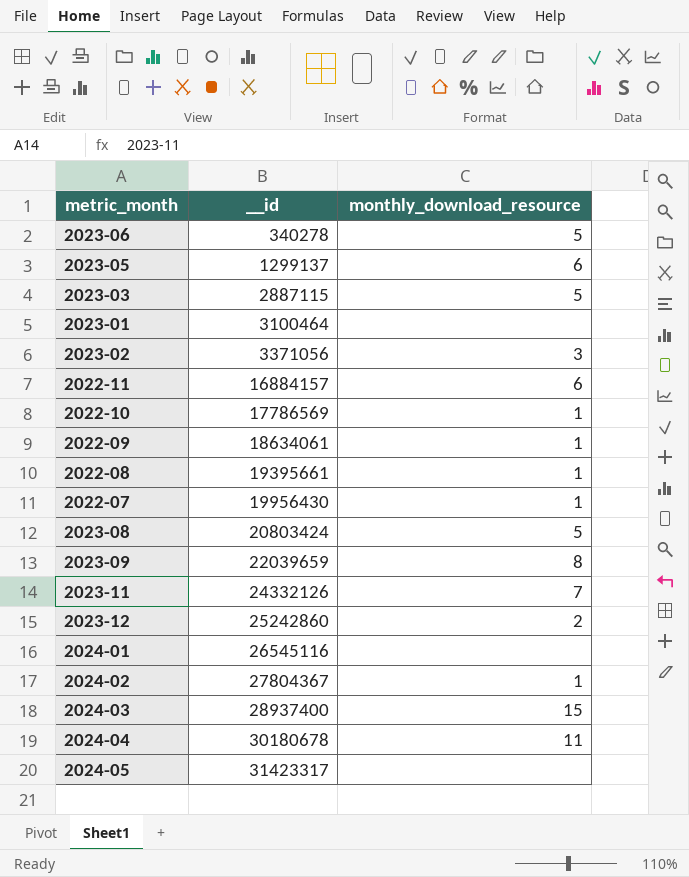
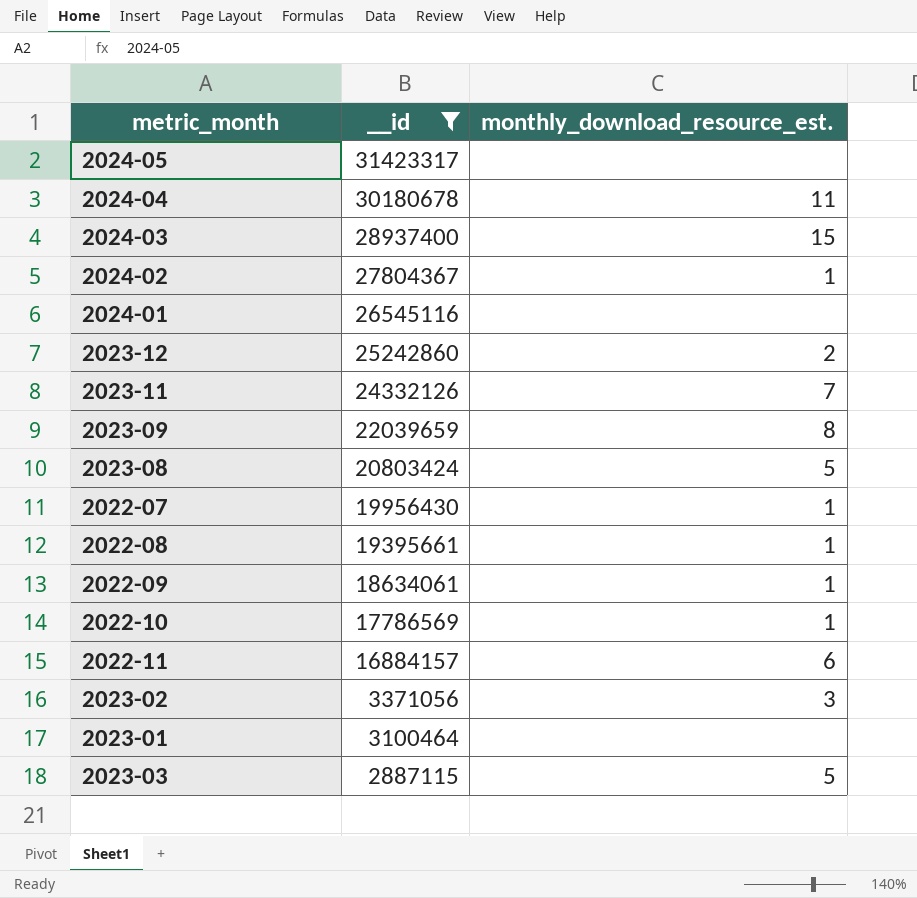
filter: none -> __id >= 2887115
row order: __id ascending -> __id descending
column name: monthly_download_resource -> monthly_download_resource_est.

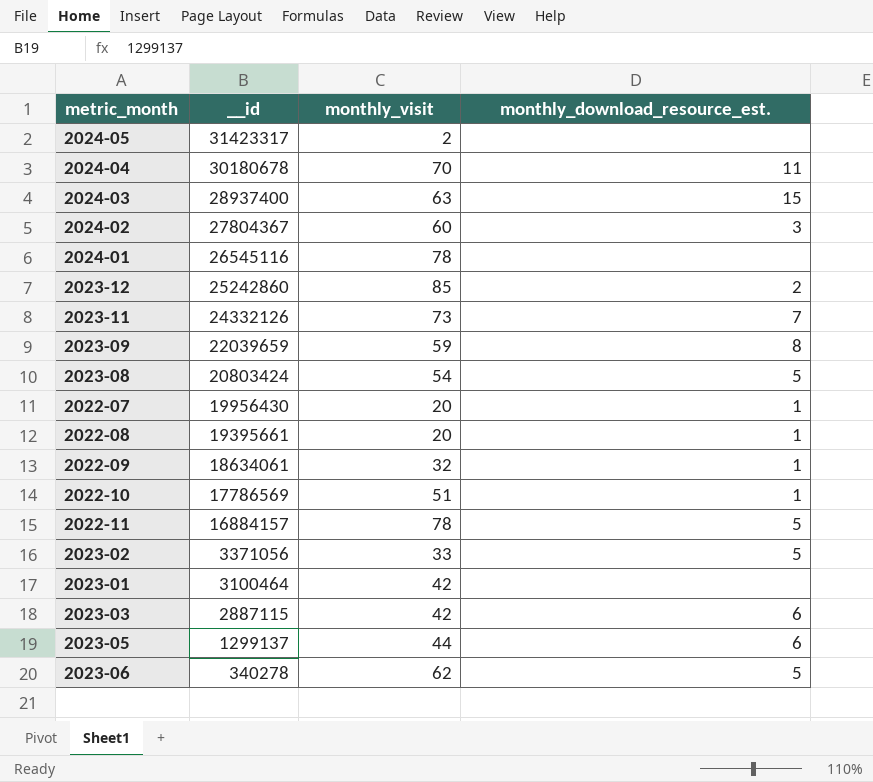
filter: __id >= 2887115 -> none
column monthly_visit | position: none -> 3
2024-02 | monthly_download_resource_est.: 1 -> 3
2022-11 | monthly_download_resource_est.: 6 -> 5
2023-02 | monthly_download_resource_est.: 3 -> 5
2023-03 | monthly_download_resource_est.: 5 -> 6

